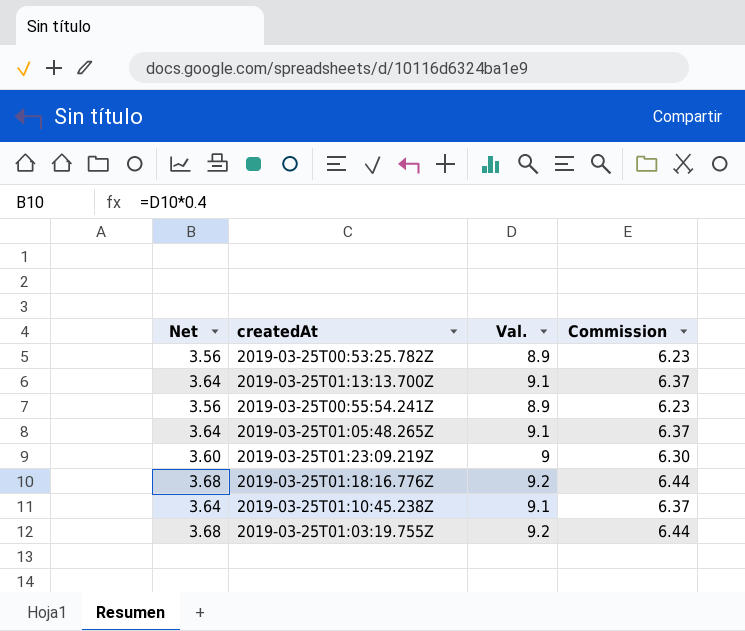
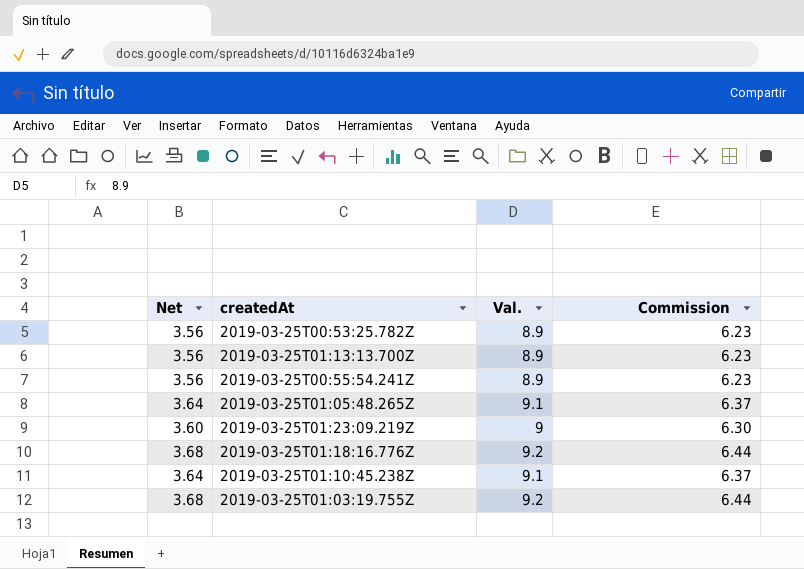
2019-03-25T01:13:13.700Z | Net: 3.64 -> 3.56
2019-03-25T01:13:13.700Z | Val.: 9.1 -> 8.9
2019-03-25T01:13:13.700Z | Commission: 6.37 -> 6.23

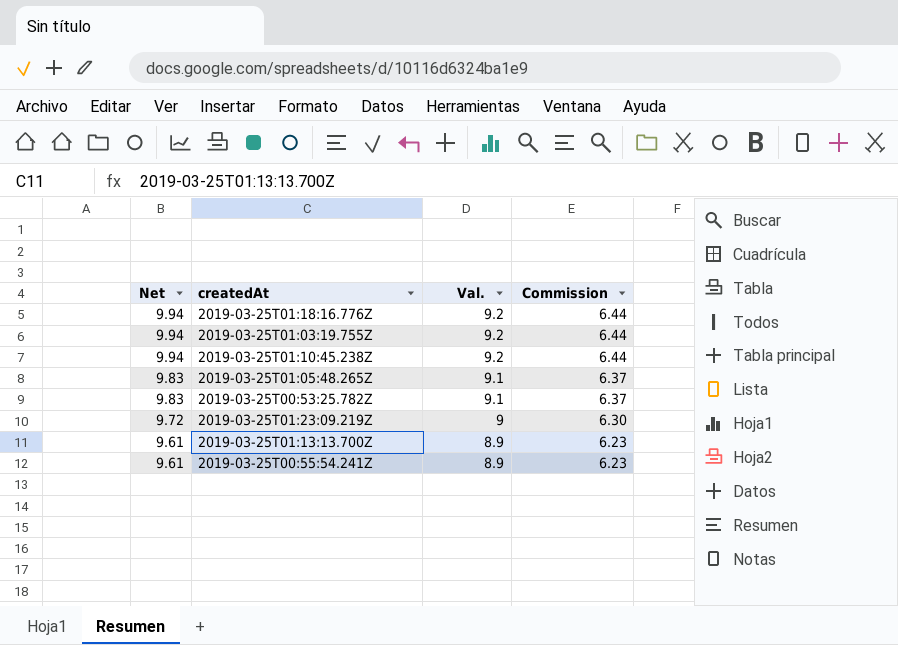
row order: none -> Net descending
column Net | formula: [Val.] * 0.4 -> [Val.] * 1.08
2019-03-25T01:10:45.238Z | Val.: 9.1 -> 9.2
2019-03-25T01:10:45.238Z | Commission: 6.37 -> 6.44
2019-03-25T00:53:25.782Z | Val.: 8.9 -> 9.1
2019-03-25T00:53:25.782Z | Commission: 6.23 -> 6.37

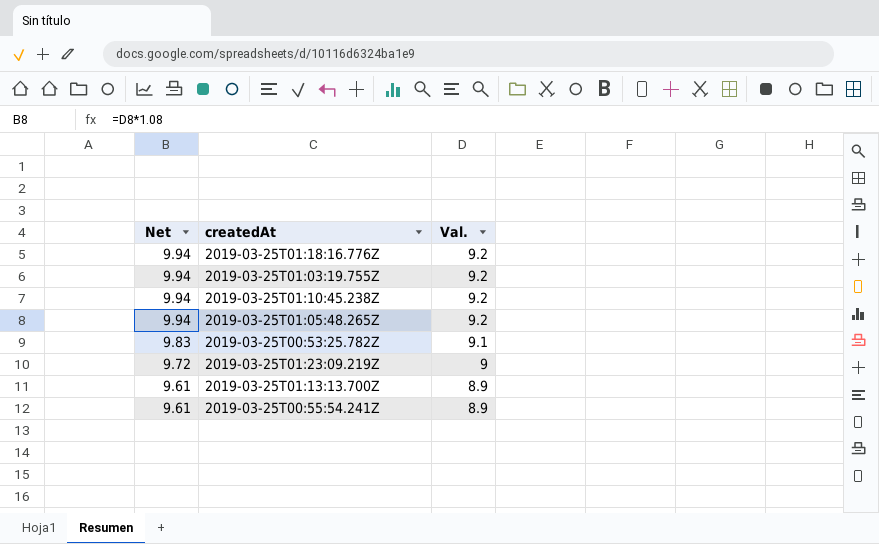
column Commission | formula: [Val.] * 0.7 -> none
2019-03-25T01:05:48.265Z | Net: 9.83 -> 9.94
2019-03-25T01:05:48.265Z | Val.: 9.1 -> 9.2

